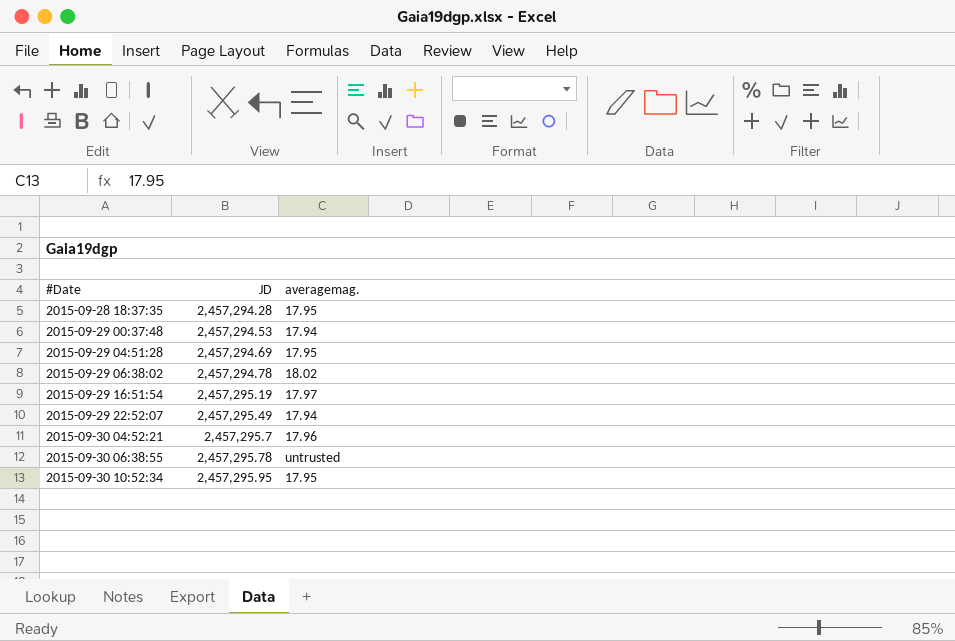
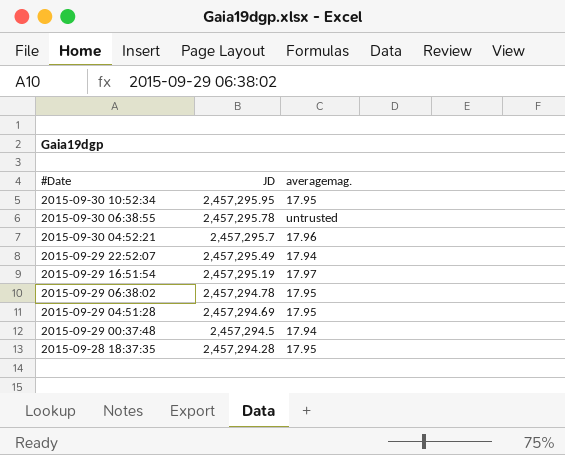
row order: #Date ascending -> #Date descending
2015-09-29 06:38:02 | averagemag.: 18.02 -> 17.95
2015-09-29 00:37:48 | JD: 2,457,294.53 -> 2,457,294.5

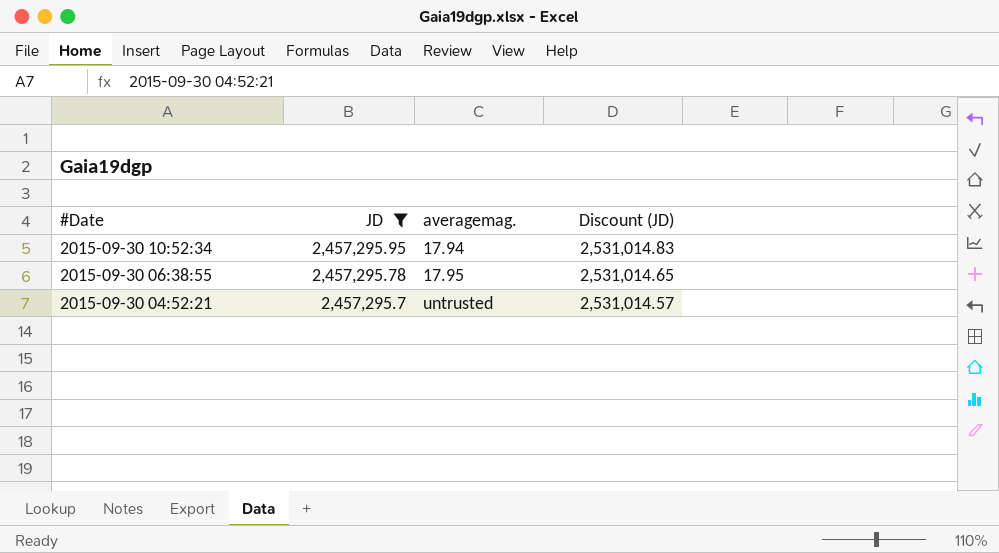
filter: none -> JD >= 2,457,295.7
column Discount (JD) | formula: none -> [JD] * 1.03
2015-09-30 10:52:34 | averagemag.: 17.95 -> 17.94
2015-09-30 06:38:55 | averagemag.: untrusted -> 17.95
2015-09-30 04:52:21 | averagemag.: 17.96 -> untrusted

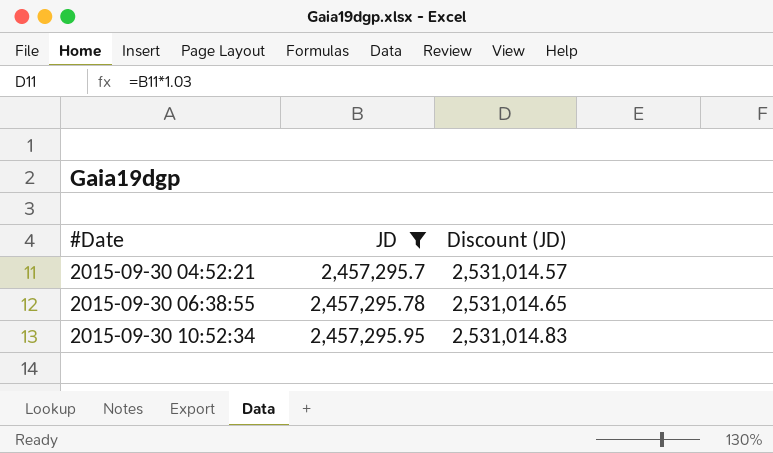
row order: #Date descending -> #Date ascending
column averagemag. | position: 3 -> none

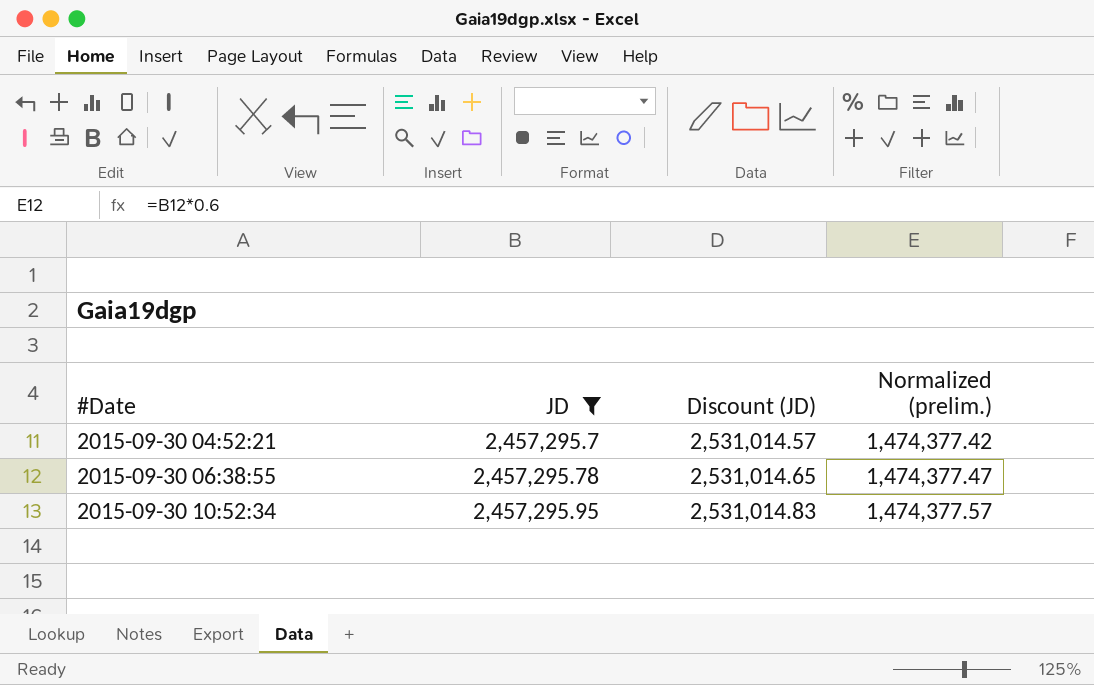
column Normalized (prelim.) | formula: none -> [JD] * 0.6

